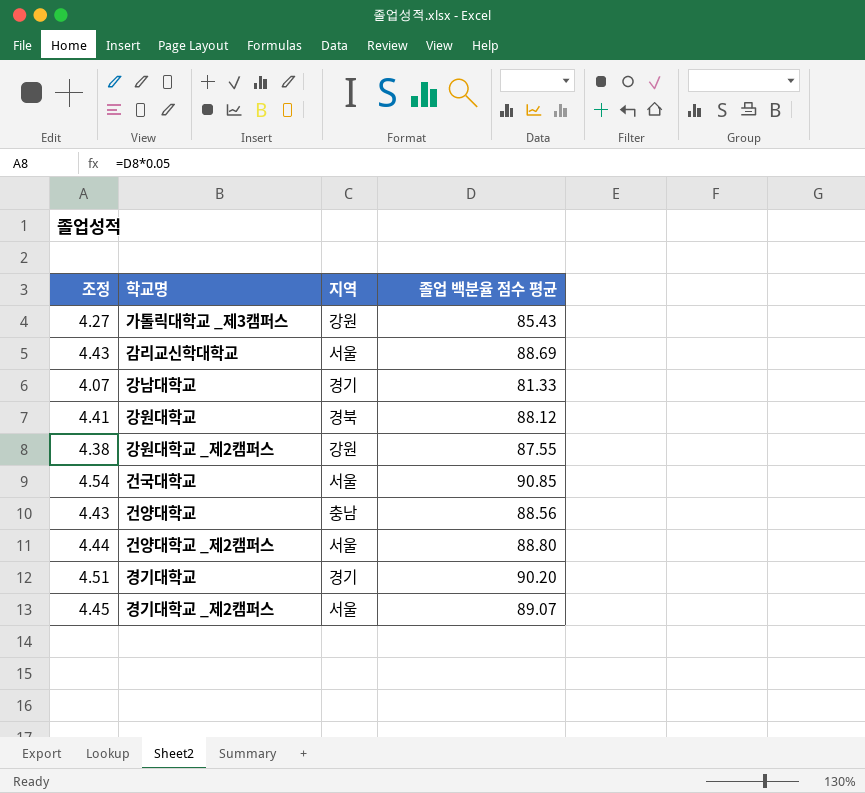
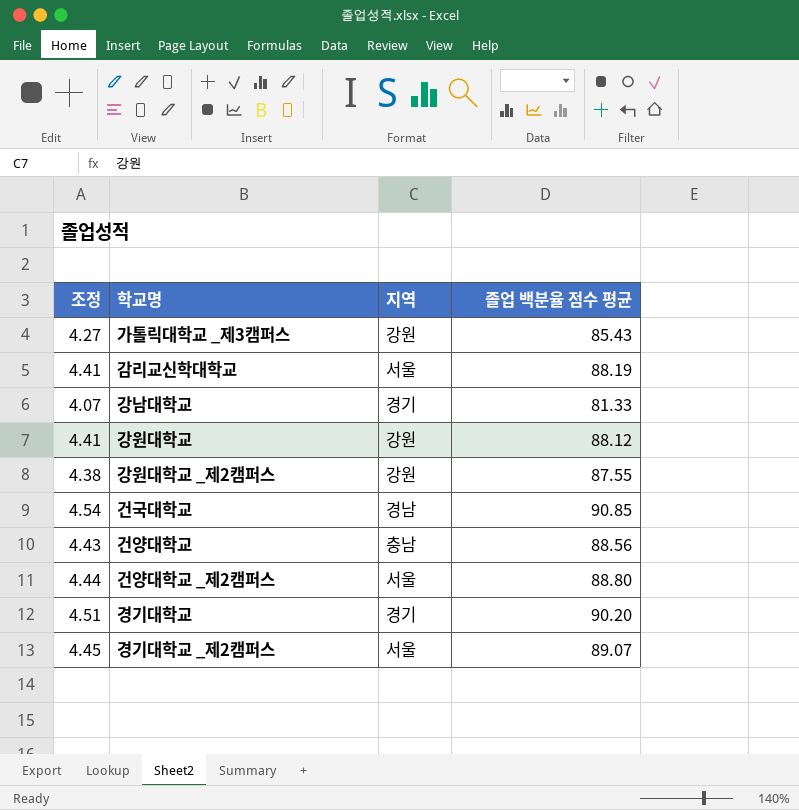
감리교신학대학교 | 조정: 4.43 -> 4.41
감리교신학대학교 | 졸업 백분율 점수 평균: 88.69 -> 88.19
강원대학교 | 지역: 경북 -> 강원
건국대학교 | 지역: 서울 -> 경남

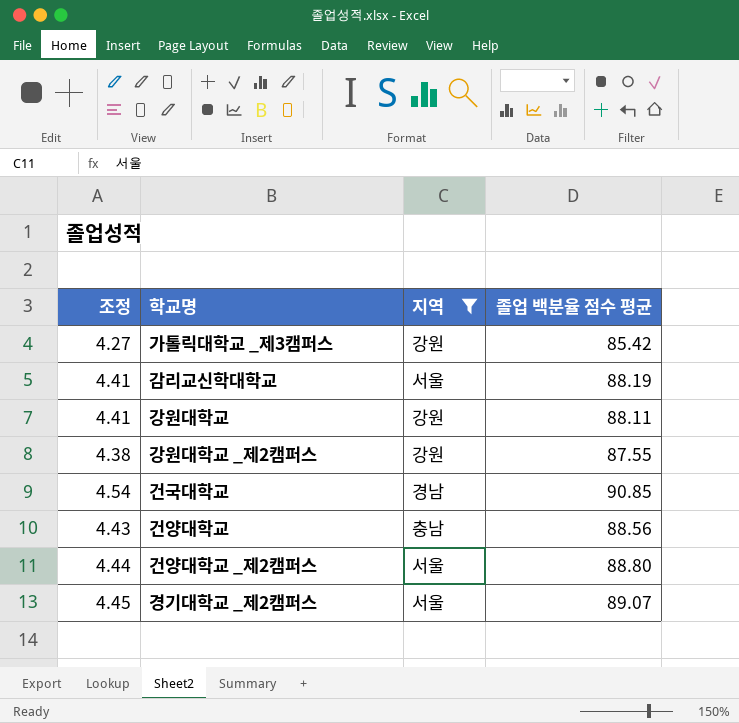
filter: none -> 지역 != 경기
가톨릭대학교 _제3캠퍼스 | 졸업 백분율 점수 평균: 85.43 -> 85.42
강원대학교 | 졸업 백분율 점수 평균: 88.12 -> 88.11

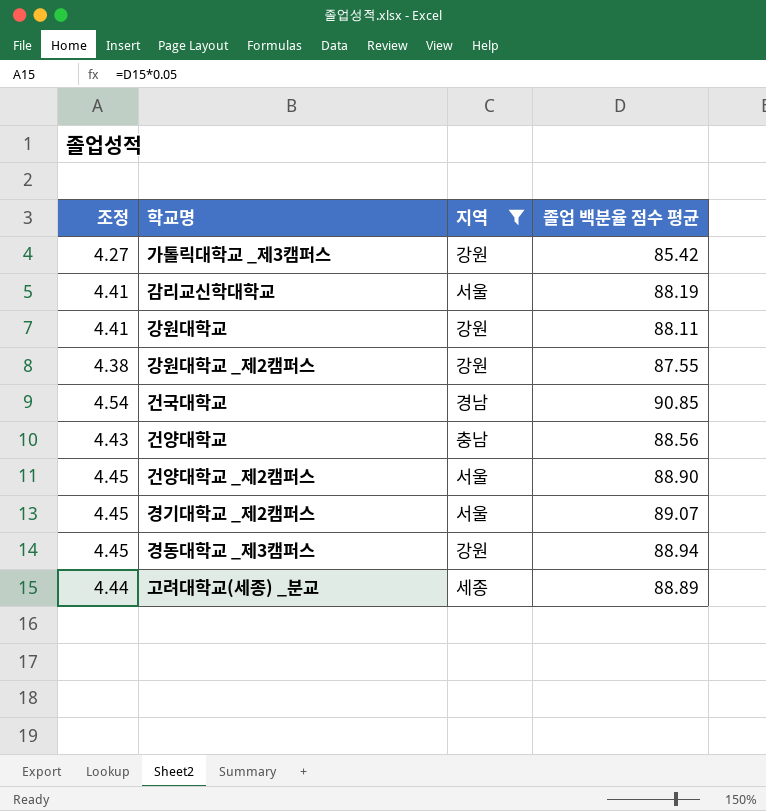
건양대학교 _제2캠퍼스 | 조정: 4.44 -> 4.45
건양대학교 _제2캠퍼스 | 졸업 백분율 점수 평균: 88.80 -> 88.90
row 경동대학교 _제3캠퍼스: none -> 4.45 | 강원 | 88.94
row 고려대학교(세종) _분교: none -> 4.44 | 세종 | 88.89

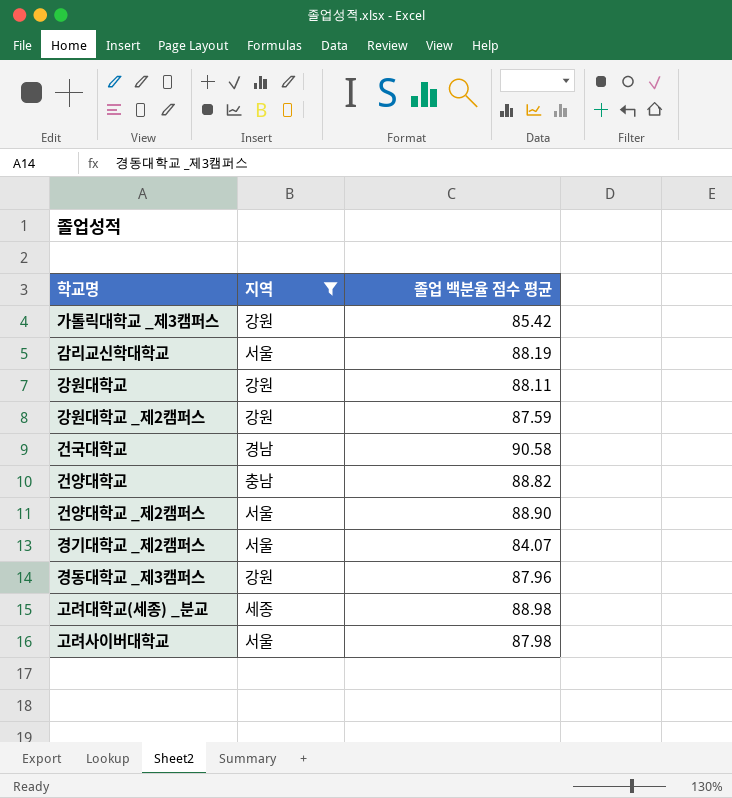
column 조정 | formula: [졸업 백분율 점수 평균] * 0.05 -> none
강원대학교 _제2캠퍼스 | 졸업 백분율 점수 평균: 87.55 -> 87.59
건국대학교 | 졸업 백분율 점수 평균: 90.85 -> 90.58
건양대학교 | 졸업 백분율 점수 평균: 88.56 -> 88.82
경기대학교 _제2캠퍼스 | 졸업 백분율 점수 평균: 89.07 -> 84.07
경동대학교 _제3캠퍼스 | 졸업 백분율 점수 평균: 88.94 -> 87.96
고려대학교(세종) _분교 | 졸업 백분율 점수 평균: 88.89 -> 88.98
row 고려사이버대학교: none -> 서울 | 87.98

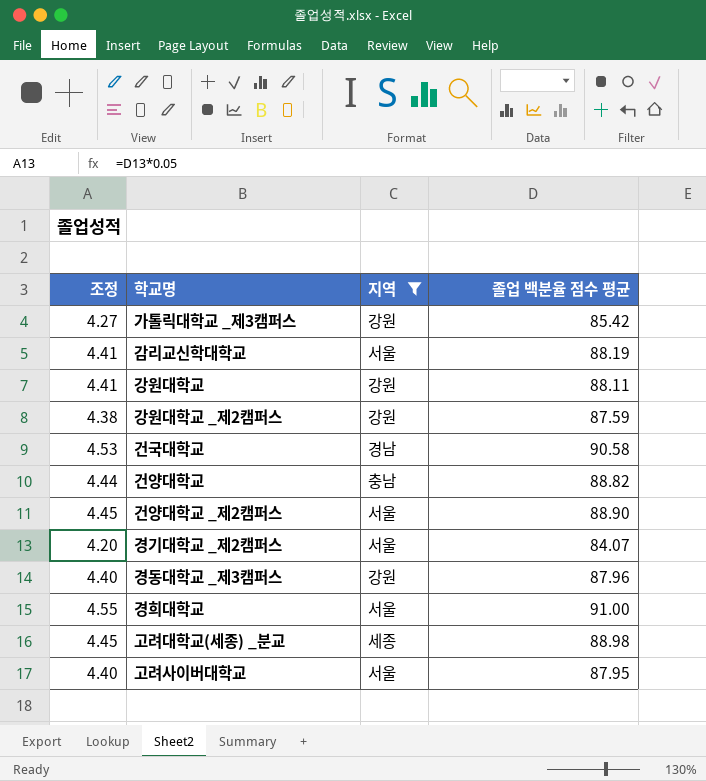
column 조정 | formula: none -> [졸업 백분율 점수 평균] * 0.05
row 경희대학교: none -> 4.55 | 서울 | 91.00
고려사이버대학교 | 졸업 백분율 점수 평균: 87.98 -> 87.95

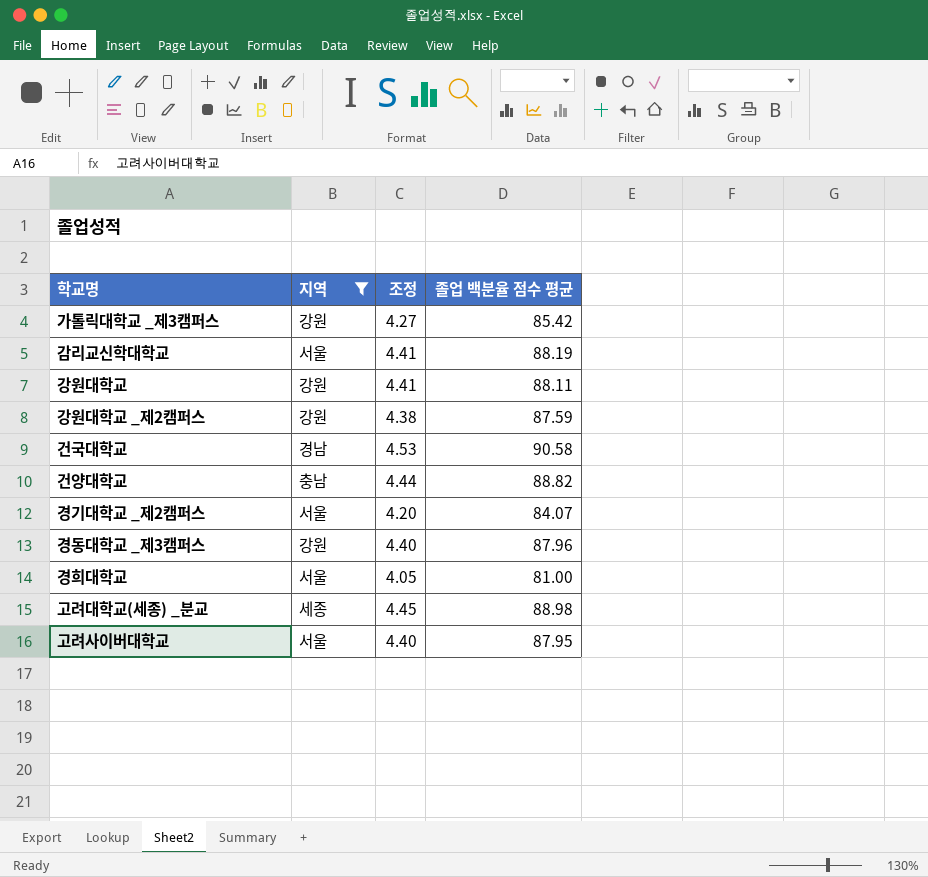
column 조정 | position: 1 -> 3
row 건양대학교 _제2캠퍼스: 4.45 | 서울 | 88.90 -> none
경희대학교 | 조정: 4.55 -> 4.05
경희대학교 | 졸업 백분율 점수 평균: 91.00 -> 81.00

